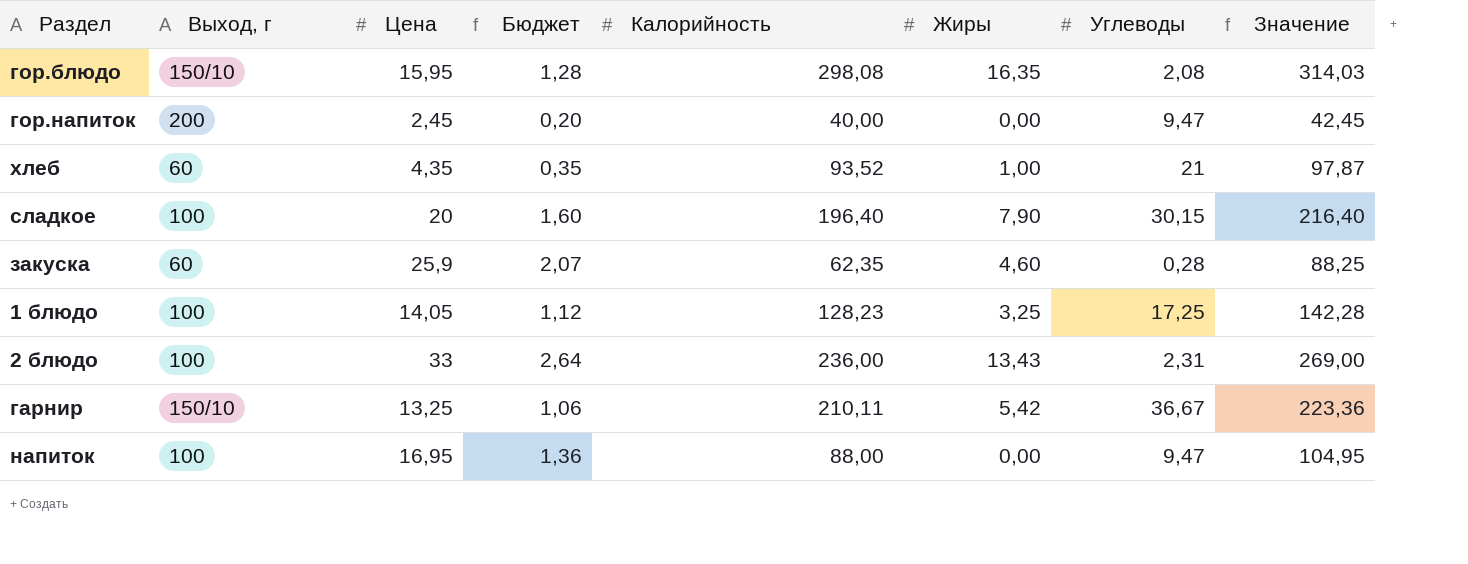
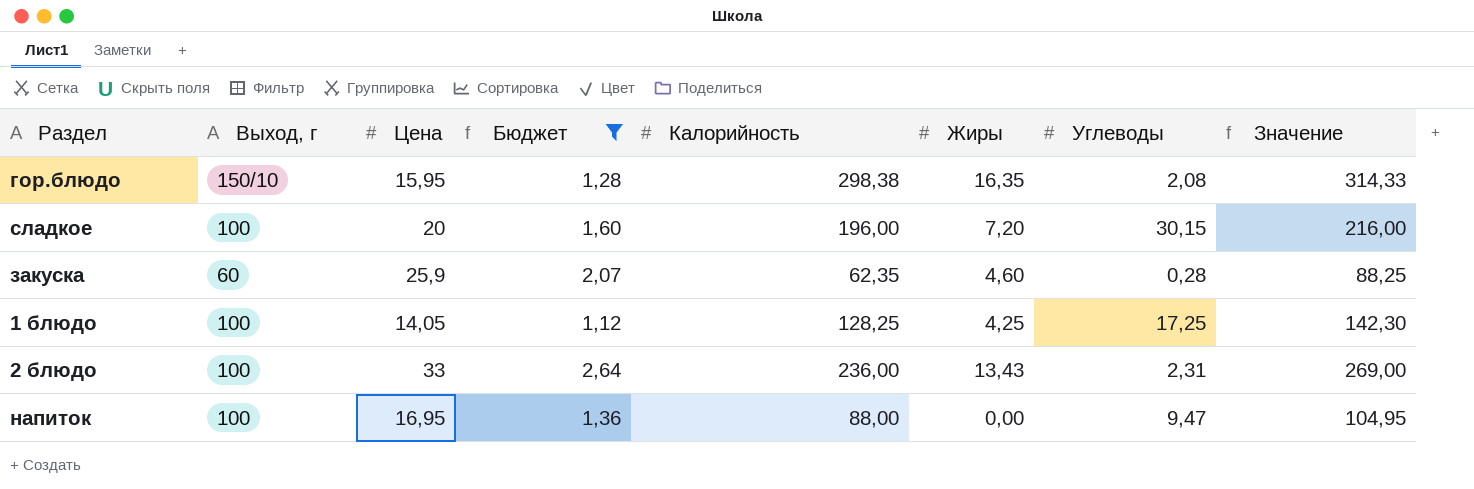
filter: none -> Бюджет >= 1,12
гор.блюдо | Калорийность: 298,08 -> 298,38
гор.блюдо | Значение: 314,03 -> 314,33
сладкое | Калорийность: 196,40 -> 196,00
сладкое | Жиры: 7,90 -> 7,20
сладкое | Значение: 216,40 -> 216,00
1 блюдо | Калорийность: 128,23 -> 128,25
1 блюдо | Жиры: 3,25 -> 4,25
1 блюдо | Значение: 142,28 -> 142,30

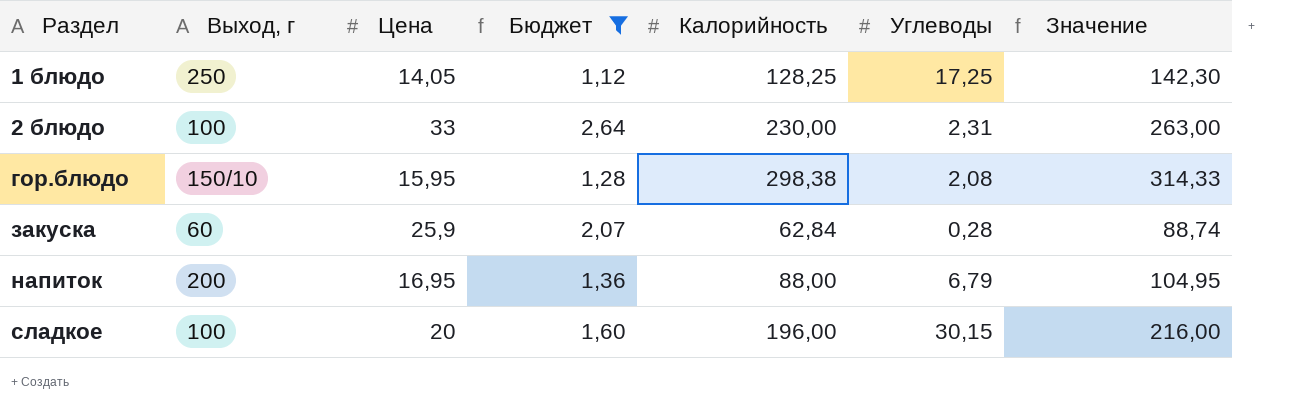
row order: none -> Раздел ascending
column Жиры | position: 6 -> none
1 блюдо | Выход, г: 100 -> 250
2 блюдо | Калорийность: 236,00 -> 230,00
2 блюдо | Значение: 269,00 -> 263,00
закуска | Калорийность: 62,35 -> 62,84
закуска | Значение: 88,25 -> 88,74
напиток | Выход, г: 100 -> 200
напиток | Углеводы: 9,47 -> 6,79

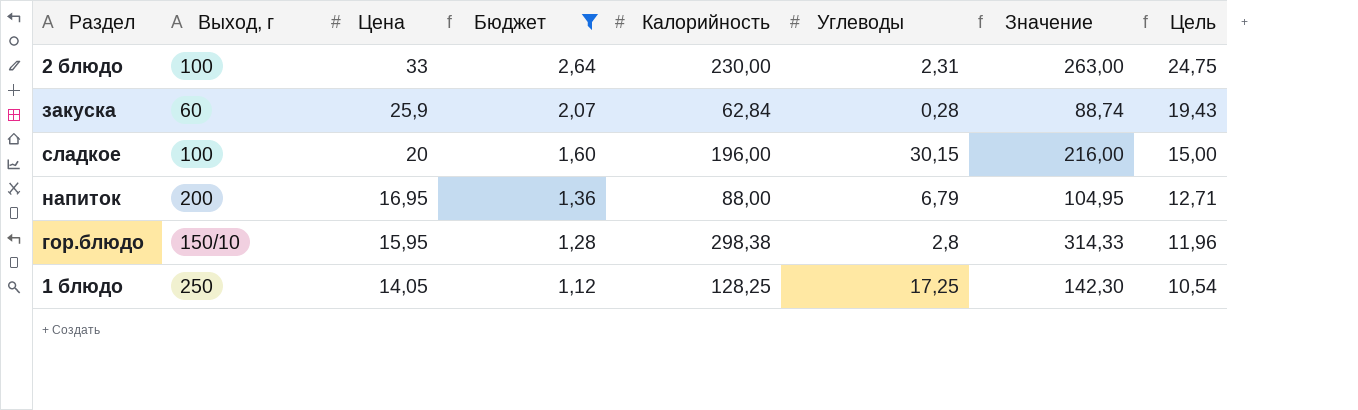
row order: Раздел ascending -> Цена descending
column Цель | formula: none -> [Цена] * 0,75
гор.блюдо | Углеводы: 2,08 -> 2,8

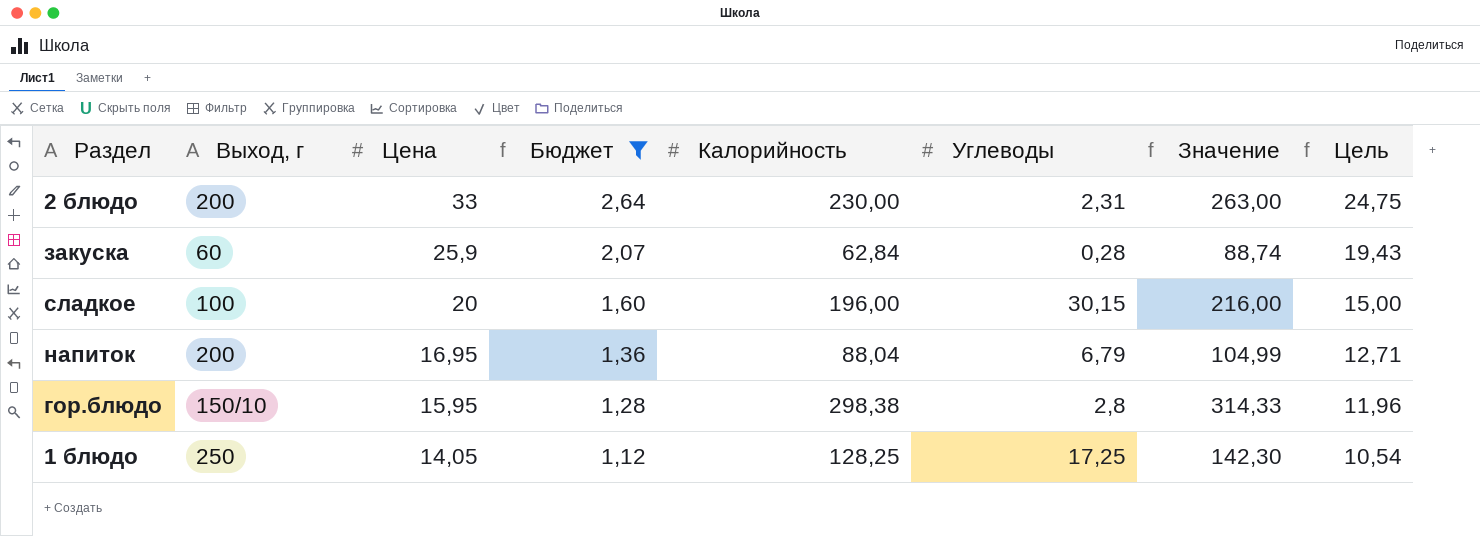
2 блюдо | Выход, г: 100 -> 200
напиток | Калорийность: 88,00 -> 88,04
напиток | Значение: 104,95 -> 104,99

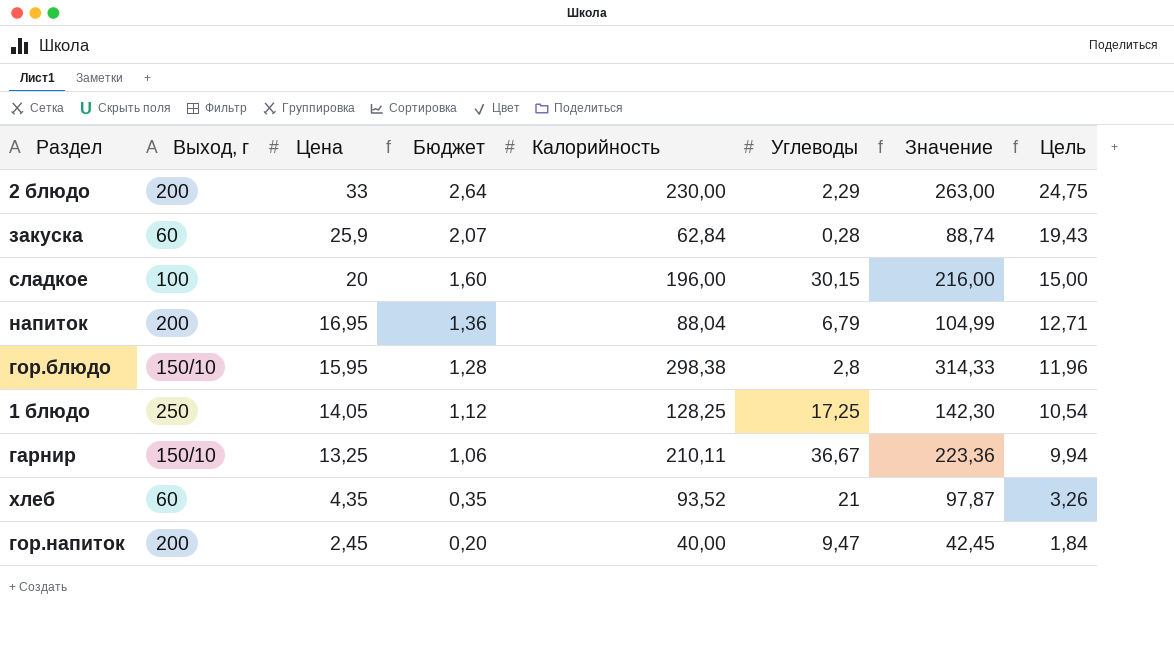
filter: Бюджет >= 1,12 -> none
2 блюдо | Углеводы: 2,31 -> 2,29

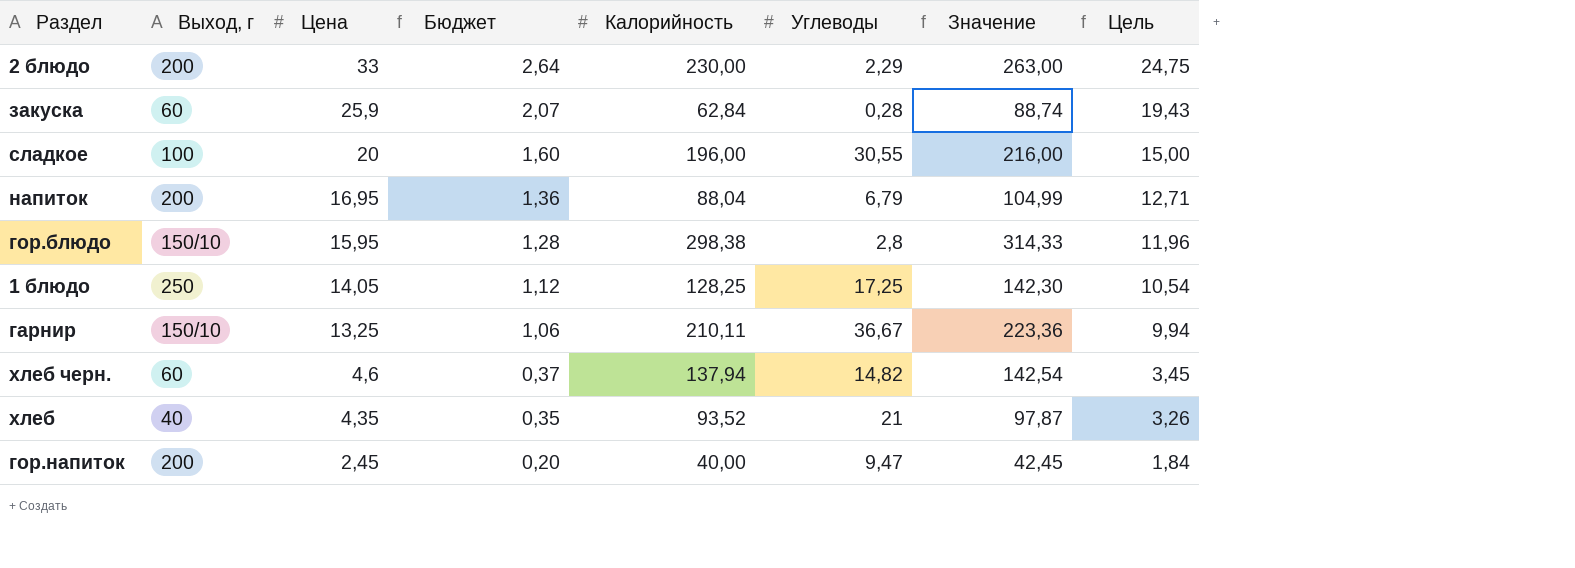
сладкое | Углеводы: 30,15 -> 30,55
row хлеб черн.: none -> 60 | 4,6 | 0,37 | 137,94 | 14,82 | 142,54 | 3,45
хлеб | Выход, г: 60 -> 40

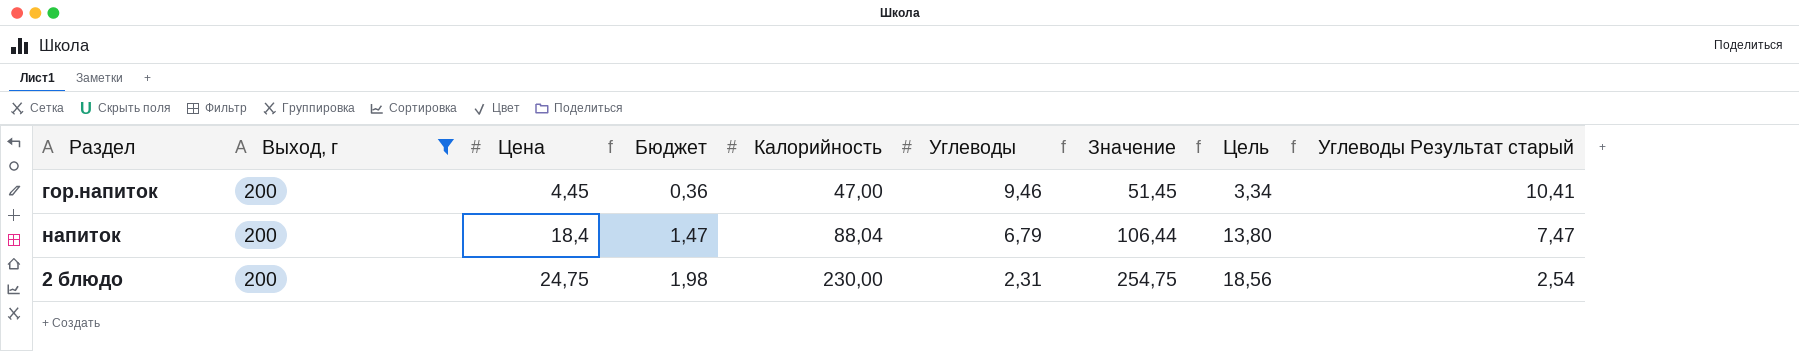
filter: none -> Выход, г = 200
row order: Цена descending -> Цена ascending
column Углеводы Результат старый | formula: none -> [Углеводы] * 1,1
гор.напиток | Цена: 2,45 -> 4,45
гор.напиток | Бюджет: 0,20 -> 0,36
гор.напиток | Калорийность: 40,00 -> 47,00
гор.напиток | Углеводы: 9,47 -> 9,46
гор.напиток | Значение: 42,45 -> 51,45
гор.напиток | Цель: 1,84 -> 3,34
напиток | Цена: 16,95 -> 18,4
напиток | Бюджет: 1,36 -> 1,47
напиток | Значение: 104,99 -> 106,44
напиток | Цель: 12,71 -> 13,80
2 блюдо | Цена: 33 -> 24,75
2 блюдо | Бюджет: 2,64 -> 1,98
2 блюдо | Углеводы: 2,29 -> 2,31
2 блюдо | Значение: 263,00 -> 254,75
2 блюдо | Цель: 24,75 -> 18,56

